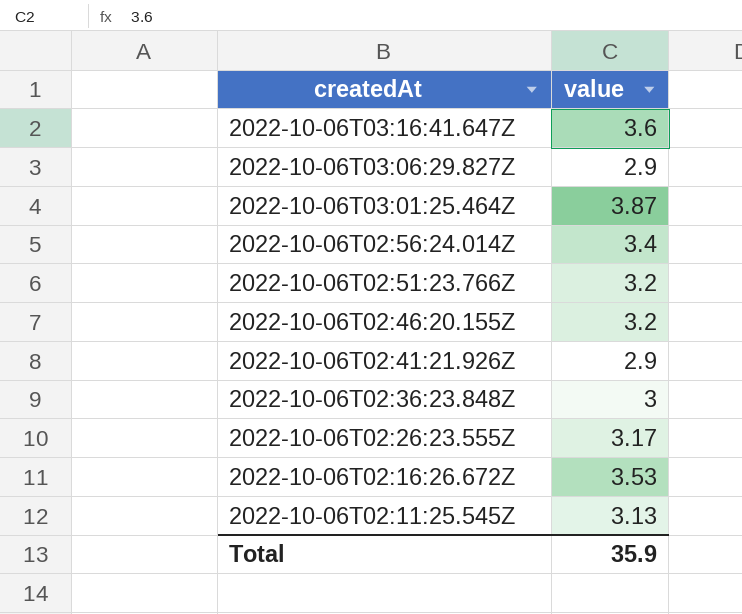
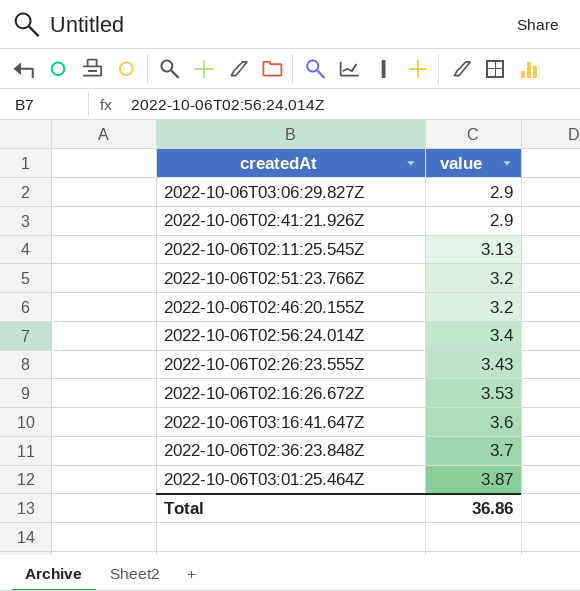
row order: createdAt descending -> value ascending
2022-10-06T02:26:23.555Z | value: 3.17 -> 3.43
2022-10-06T02:36:23.848Z | value: 3 -> 3.7
Total | value: 35.9 -> 36.86

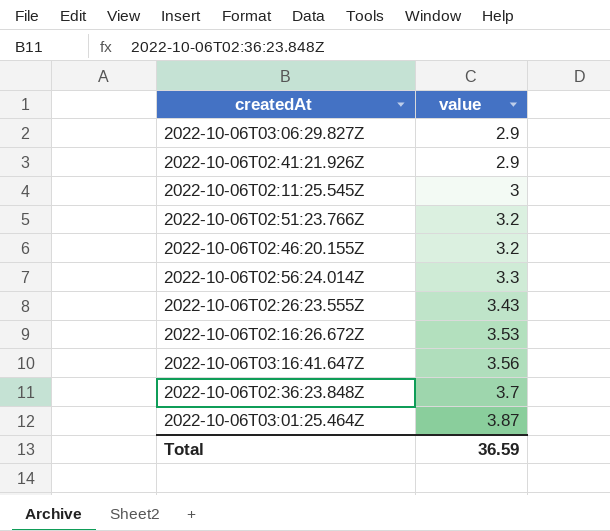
2022-10-06T02:11:25.545Z | value: 3.13 -> 3
2022-10-06T02:56:24.014Z | value: 3.4 -> 3.3
2022-10-06T03:16:41.647Z | value: 3.6 -> 3.56
Total | value: 36.86 -> 36.59

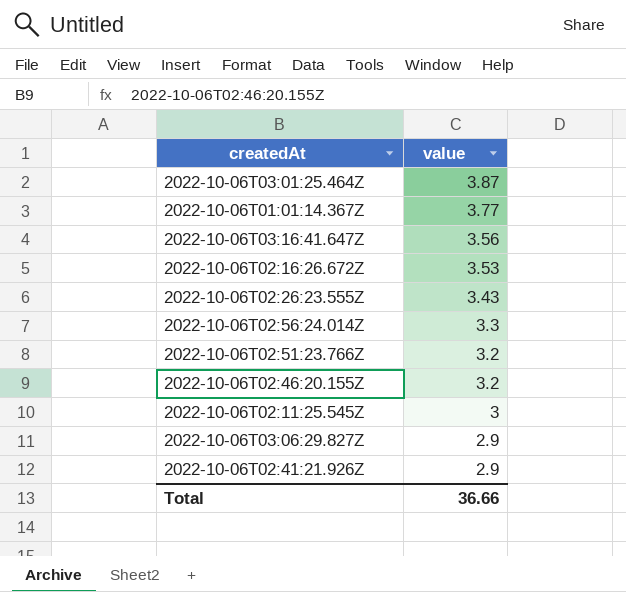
row order: value ascending -> value descending
row 2022-10-06T02:36:23.848Z: 3.7 -> none
row 2022-10-06T01:01:14.367Z: none -> 3.77
Total | value: 36.59 -> 36.66

